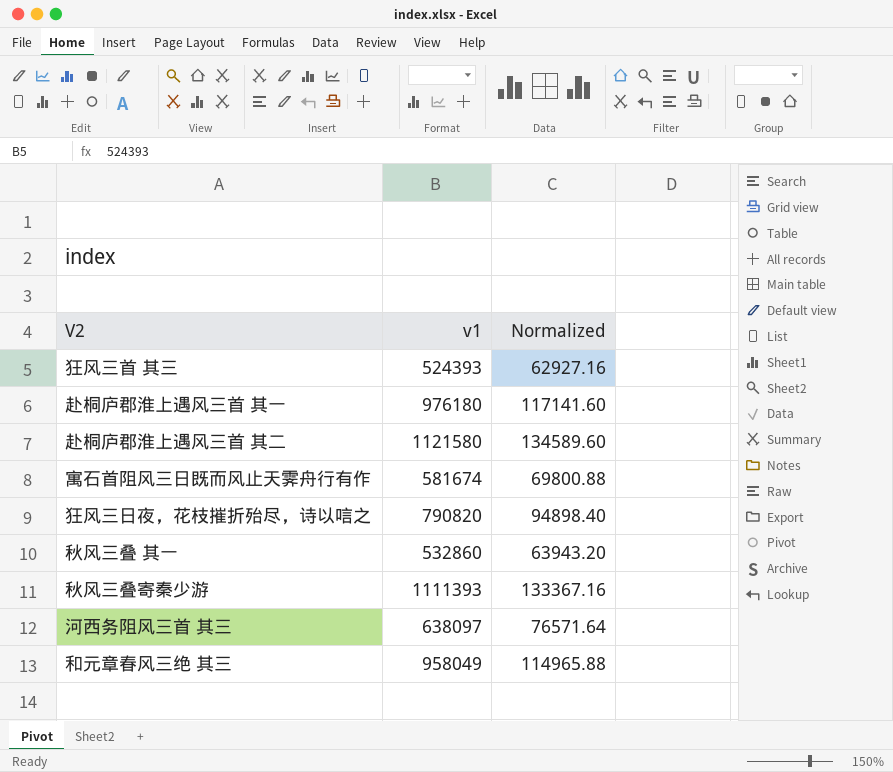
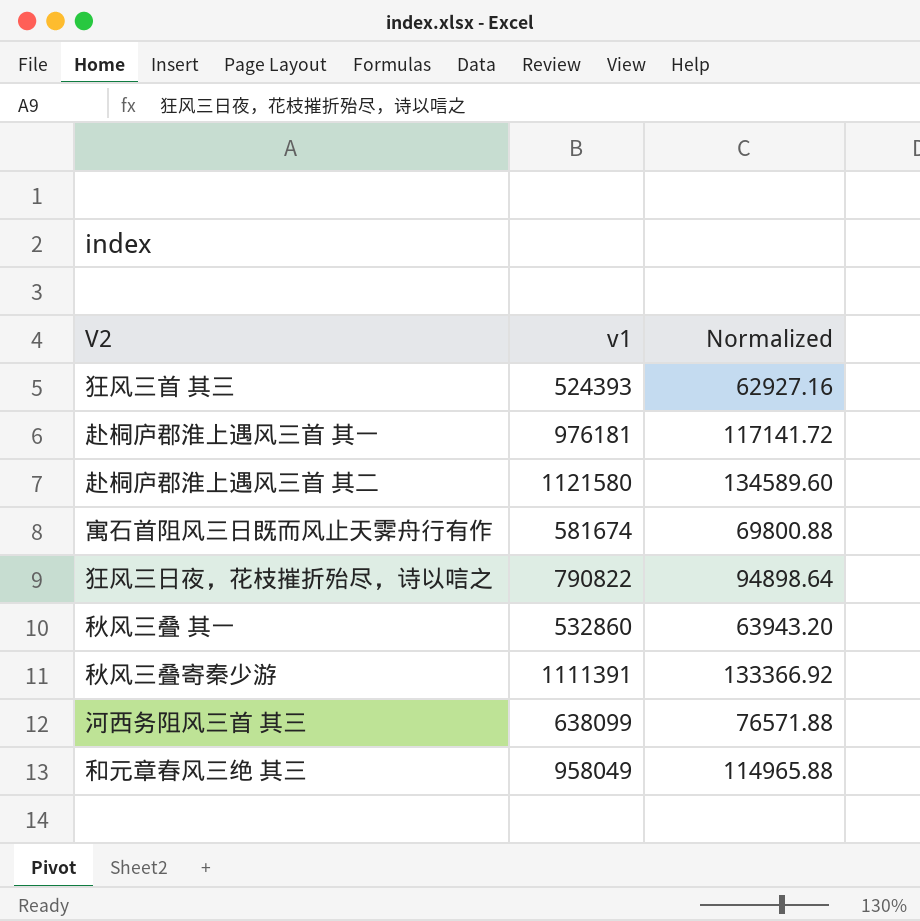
赴桐庐郡淮上遇风三首 其一 | v1: 976180 -> 976181
赴桐庐郡淮上遇风三首 其一 | Normalized: 117141.60 -> 117141.72
狂风三日夜，花枝摧折殆尽，诗以唁之 | v1: 790820 -> 790822
狂风三日夜，花枝摧折殆尽，诗以唁之 | Normalized: 94898.40 -> 94898.64
秋风三叠寄秦少游 | v1: 1111393 -> 1111391
秋风三叠寄秦少游 | Normalized: 133367.16 -> 133366.92
河西务阻风三首 其三 | v1: 638097 -> 638099
河西务阻风三首 其三 | Normalized: 76571.64 -> 76571.88

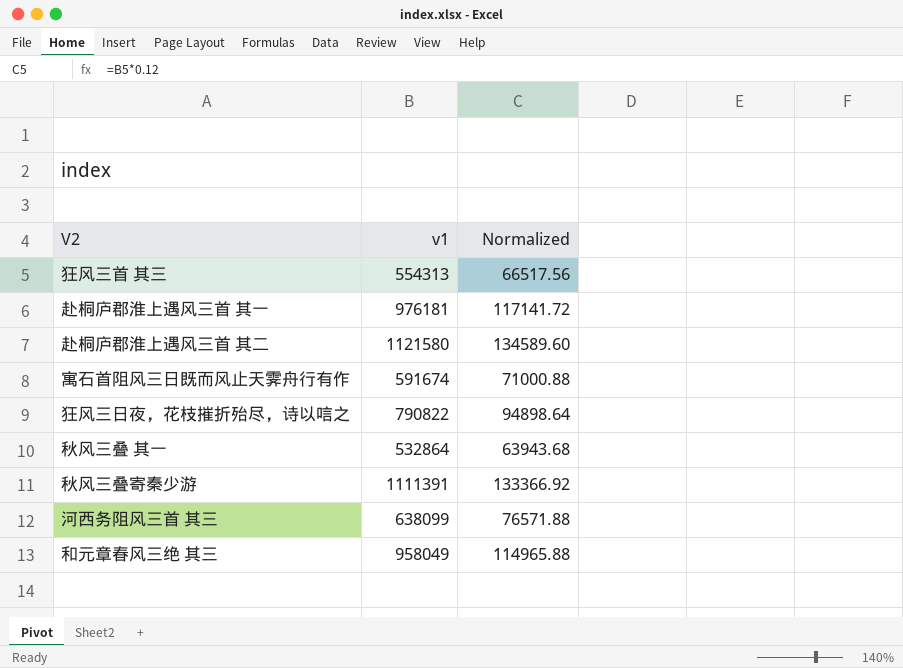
狂风三首 其三 | v1: 524393 -> 554313
狂风三首 其三 | Normalized: 62927.16 -> 66517.56
寓石首阻风三日既而风止天霁舟行有作 | v1: 581674 -> 591674
寓石首阻风三日既而风止天霁舟行有作 | Normalized: 69800.88 -> 71000.88
秋风三叠 其一 | v1: 532860 -> 532864
秋风三叠 其一 | Normalized: 63943.20 -> 63943.68

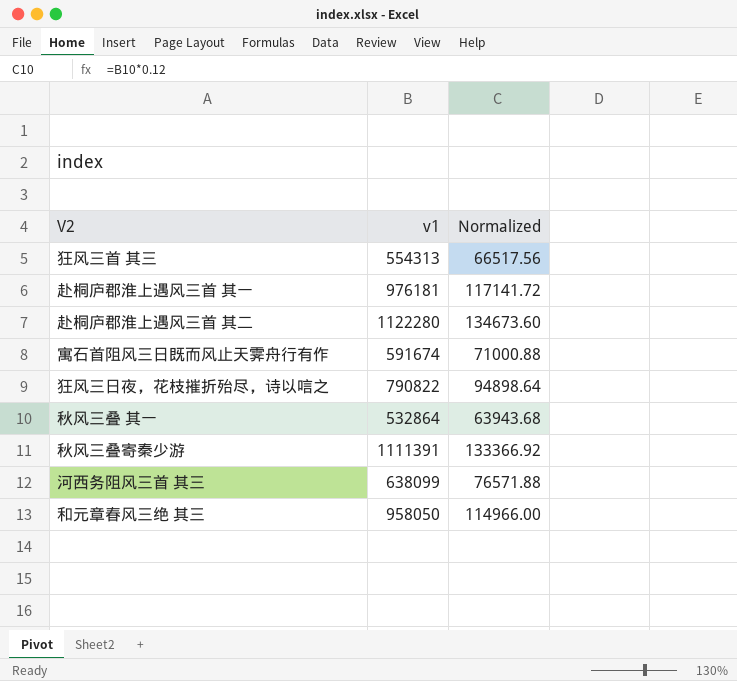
赴桐庐郡淮上遇风三首 其二 | v1: 1121580 -> 1122280
赴桐庐郡淮上遇风三首 其二 | Normalized: 134589.60 -> 134673.60
和元章春风三绝 其三 | v1: 958049 -> 958050
和元章春风三绝 其三 | Normalized: 114965.88 -> 114966.00

